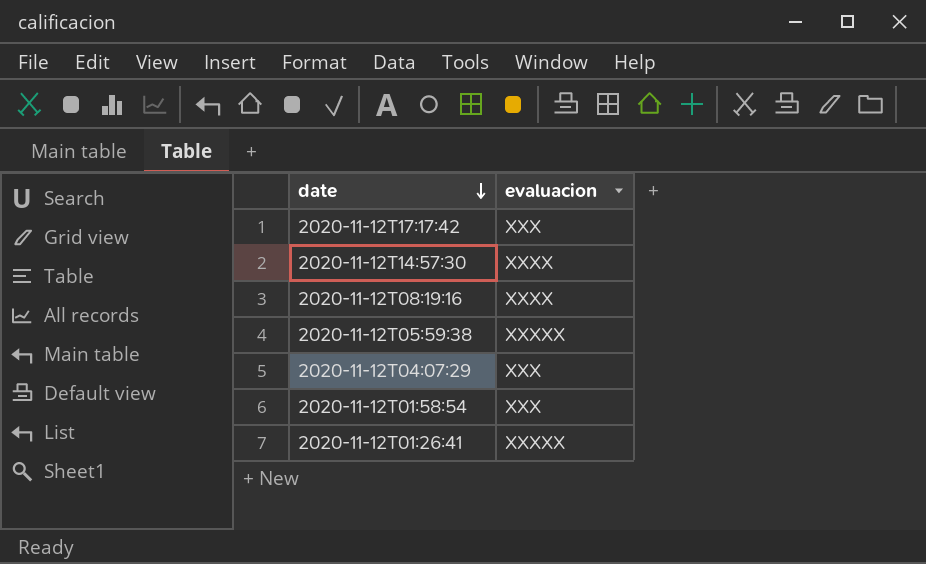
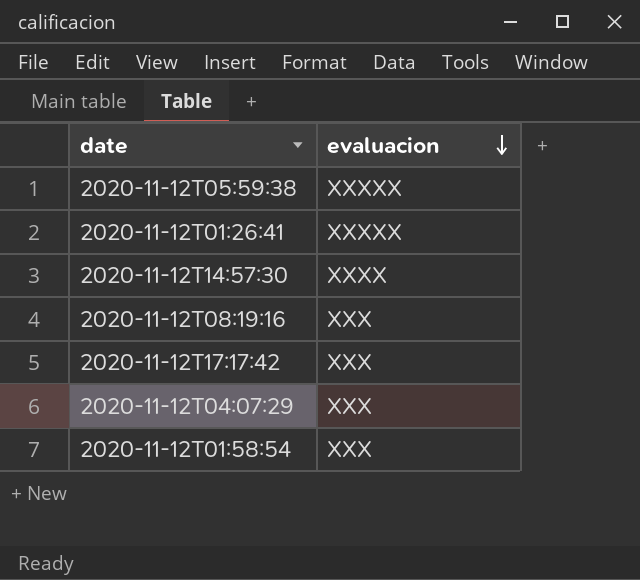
row order: date descending -> evaluacion descending
2020-11-12T08:19:16 | evaluacion: XXXX -> XXX

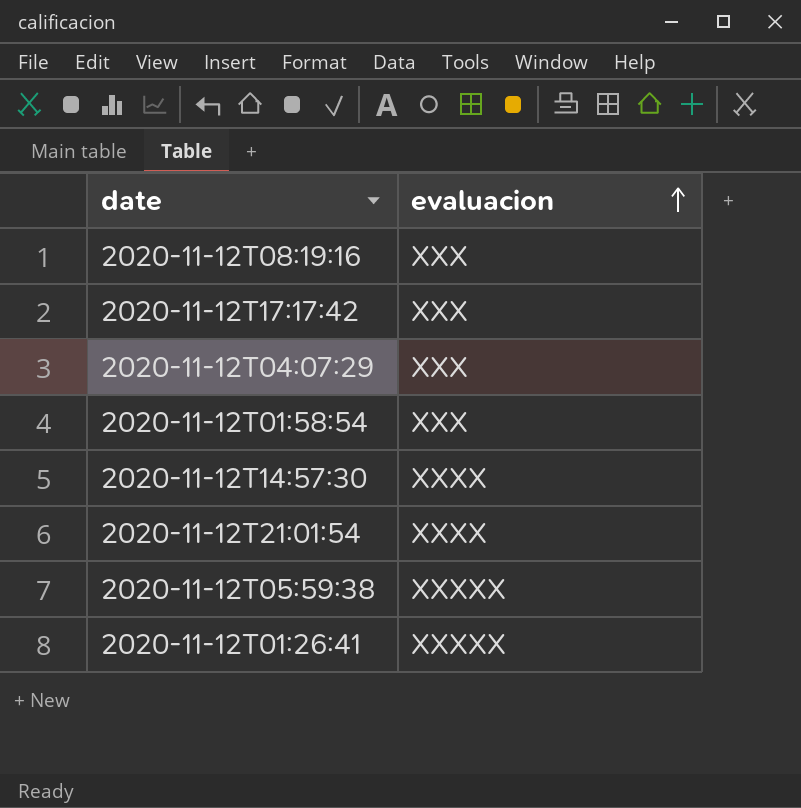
row order: evaluacion descending -> evaluacion ascending
row 2020-11-12T21:01:54: none -> XXXX

